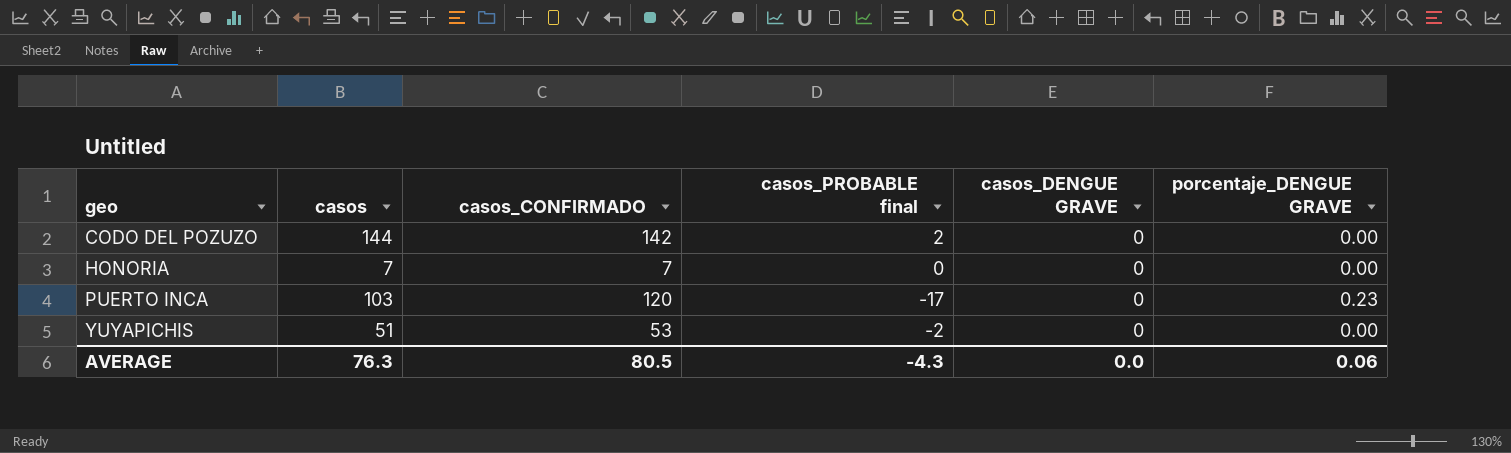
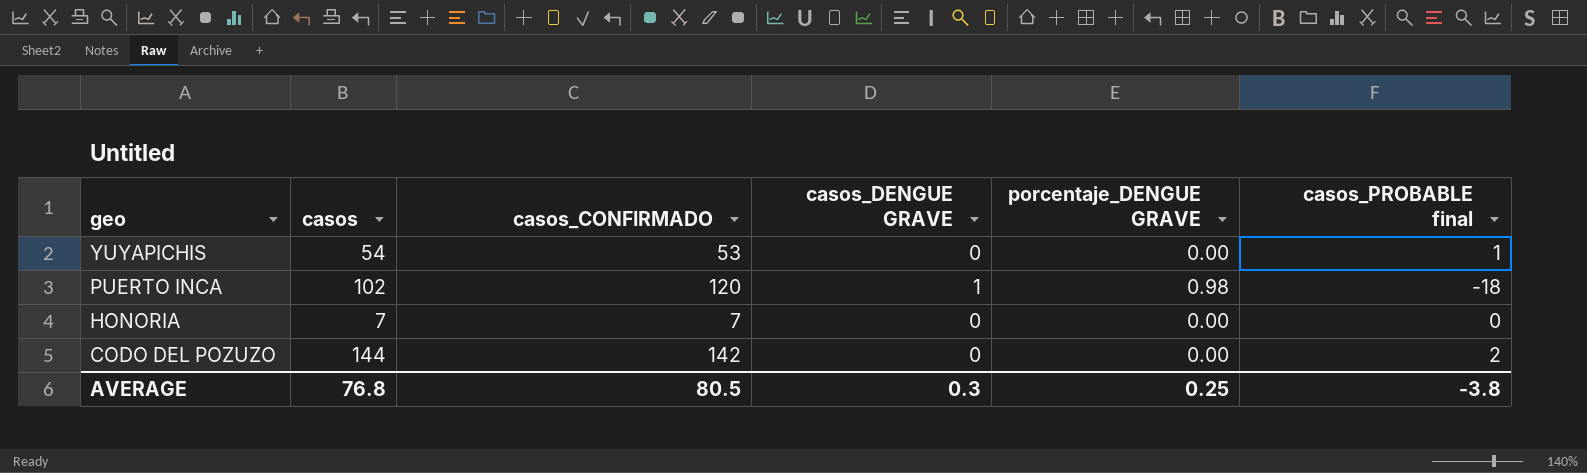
row order: geo ascending -> geo descending
column casos_PROBABLE final | position: 4 -> 6
YUYAPICHIS | casos: 51 -> 54
YUYAPICHIS | casos_PROBABLE final: -2 -> 1
PUERTO INCA | casos: 103 -> 102
PUERTO INCA | casos_DENGUE GRAVE: 0 -> 1
PUERTO INCA | porcentaje_DENGUE GRAVE: 0.23 -> 0.98
PUERTO INCA | casos_PROBABLE final: -17 -> -18
AVERAGE | casos: 76.3 -> 76.8
AVERAGE | casos_DENGUE GRAVE: 0.0 -> 0.3
AVERAGE | porcentaje_DENGUE GRAVE: 0.06 -> 0.25
AVERAGE | casos_PROBABLE final: -4.3 -> -3.8

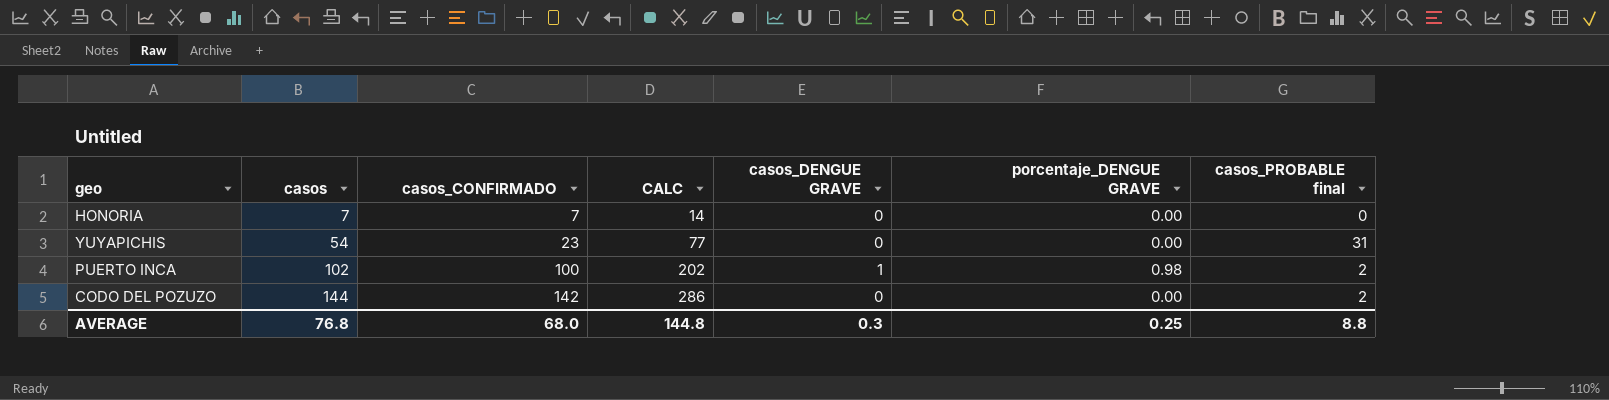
row order: geo descending -> casos ascending
column CALC | formula: none -> [casos] + [casos_CONFIRMADO]
YUYAPICHIS | casos_CONFIRMADO: 53 -> 23
YUYAPICHIS | casos_PROBABLE final: 1 -> 31
PUERTO INCA | casos_CONFIRMADO: 120 -> 100
PUERTO INCA | casos_PROBABLE final: -18 -> 2
AVERAGE | casos_CONFIRMADO: 80.5 -> 68.0
AVERAGE | casos_PROBABLE final: -3.8 -> 8.8

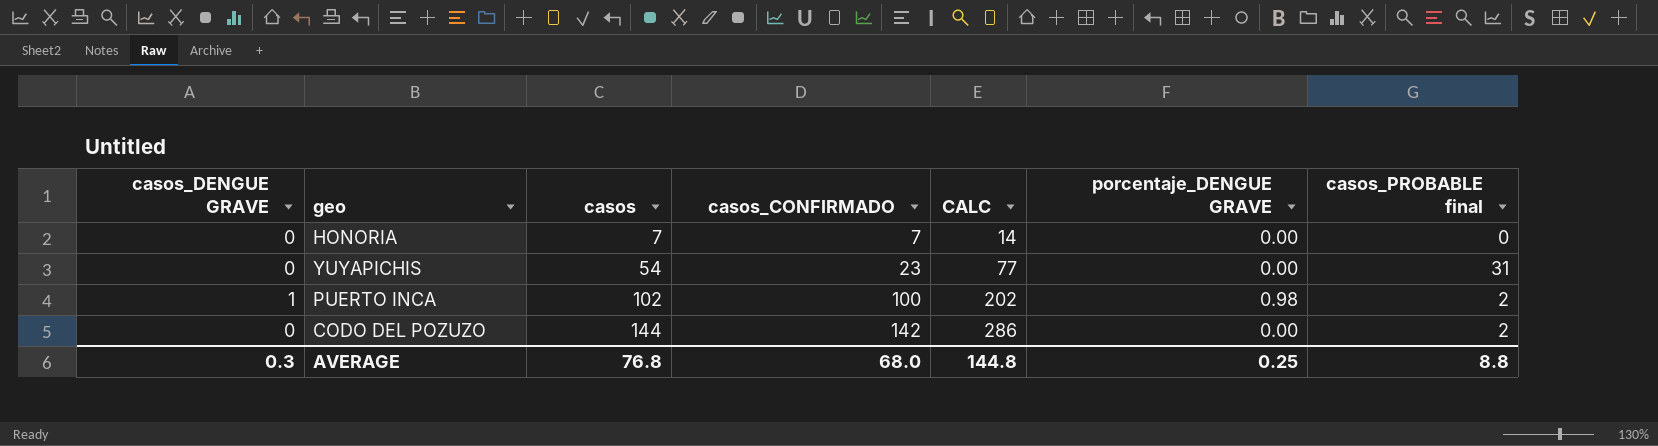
column casos_DENGUE GRAVE | position: 5 -> 1

